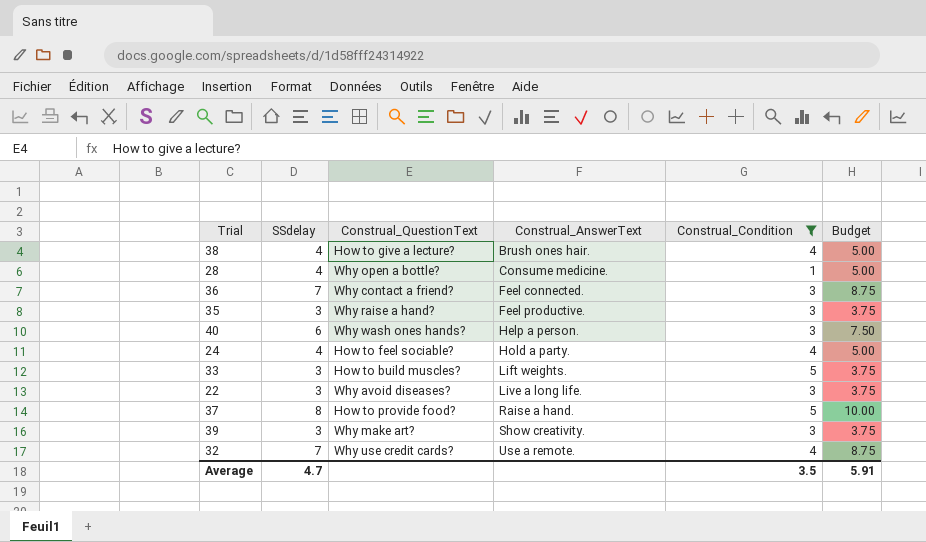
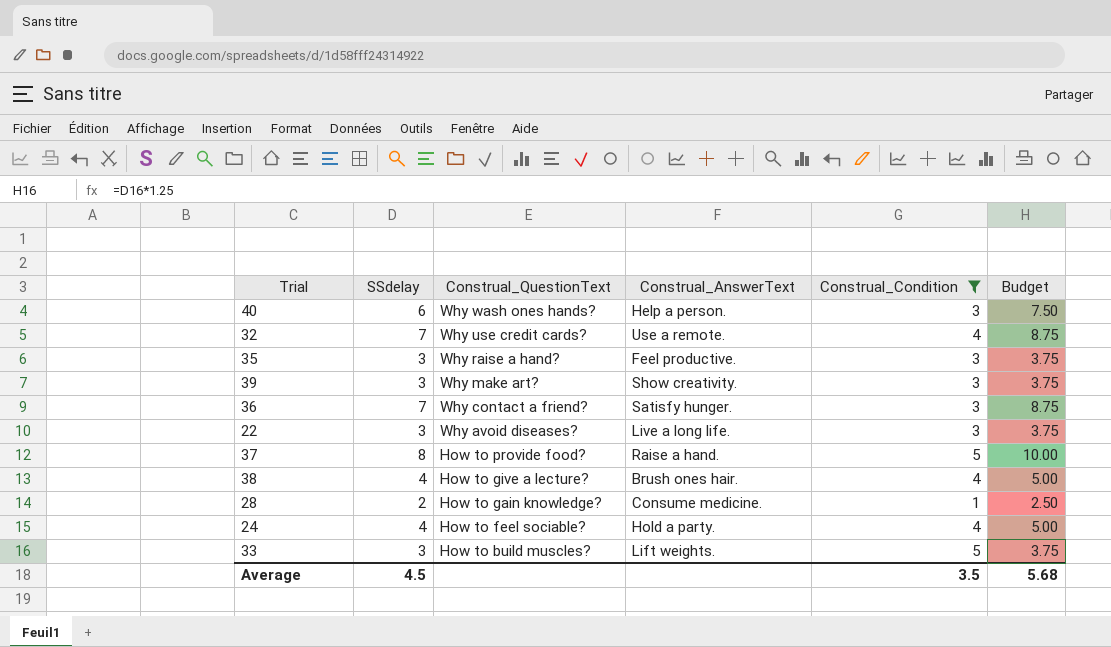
row order: Construal_AnswerText ascending -> Construal_QuestionText descending
36 | Construal_AnswerText: Feel connected. -> Satisfy hunger.
28 | SSdelay: 4 -> 2
28 | Construal_QuestionText: Why open a bottle? -> How to gain knowledge?
28 | Budget: 5.00 -> 2.50
Average | SSdelay: 4.7 -> 4.5
Average | Budget: 5.91 -> 5.68

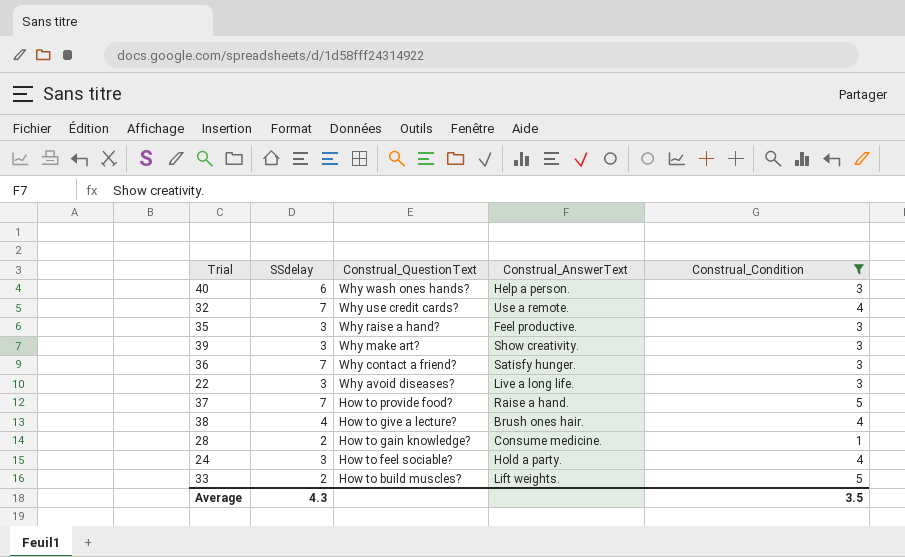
column Budget | formula: [SSdelay] * 1.25 -> none
37 | SSdelay: 8 -> 7
24 | SSdelay: 4 -> 3
33 | SSdelay: 3 -> 2
Average | SSdelay: 4.5 -> 4.3

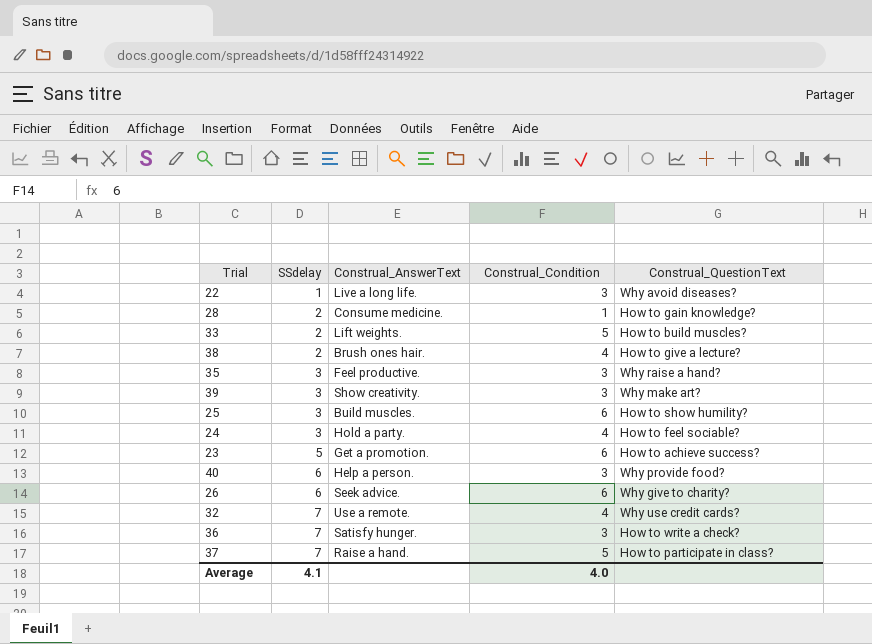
filter: Construal_Condition != 6 -> none
row order: Construal_QuestionText descending -> SSdelay ascending
column Construal_QuestionText | position: 3 -> 5
22 | SSdelay: 3 -> 1
38 | SSdelay: 4 -> 2
40 | Construal_QuestionText: Why wash ones hands? -> Why provide food?
36 | Construal_QuestionText: Why contact a friend? -> How to write a check?
37 | Construal_QuestionText: How to provide food? -> How to participate in class?
Average | SSdelay: 4.3 -> 4.1
Average | Construal_Condition: 3.5 -> 4.0

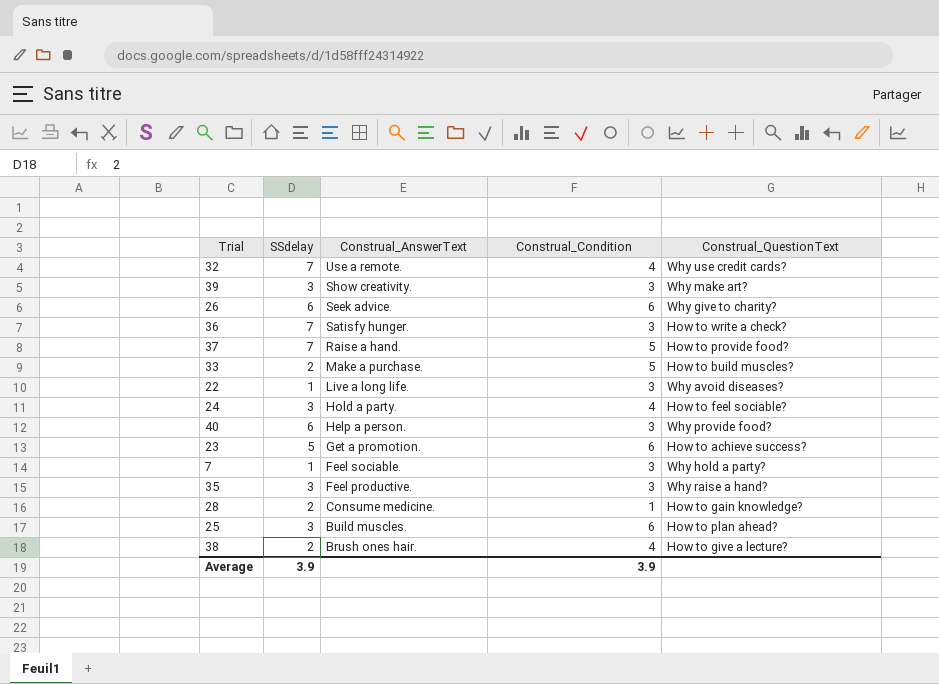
row order: SSdelay ascending -> Construal_AnswerText descending
37 | Construal_QuestionText: How to participate in class? -> How to provide food?
33 | Construal_AnswerText: Lift weights. -> Make a purchase.
row 7: none -> 1 | Feel sociable. | 3 | Why hold a party?
25 | Construal_QuestionText: How to show humility? -> How to plan ahead?
Average | SSdelay: 4.1 -> 3.9
Average | Construal_Condition: 4.0 -> 3.9

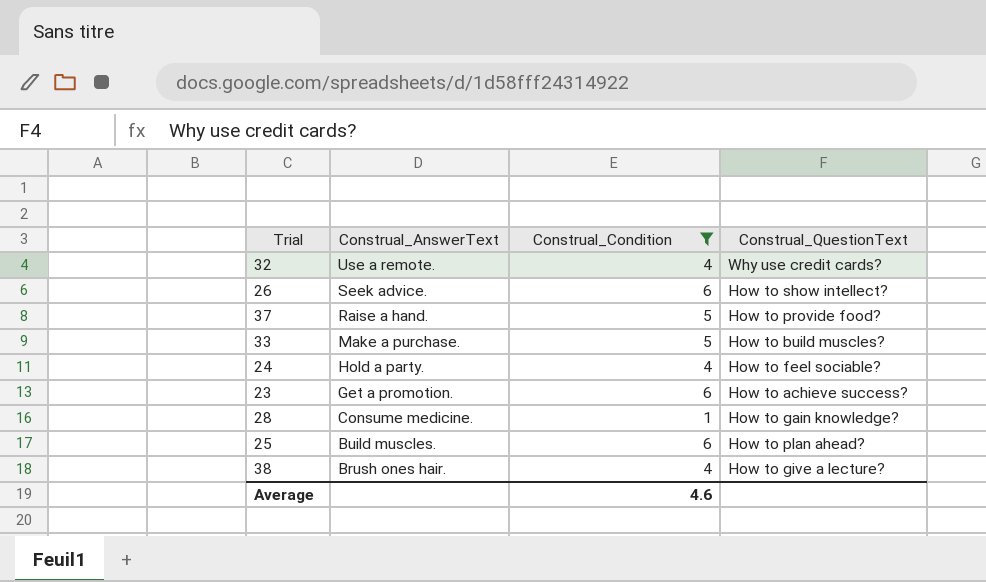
filter: none -> Construal_Condition != 3
column SSdelay | position: 2 -> none
26 | Construal_QuestionText: Why give to charity? -> How to show intellect?
Average | Construal_Condition: 3.9 -> 4.6

